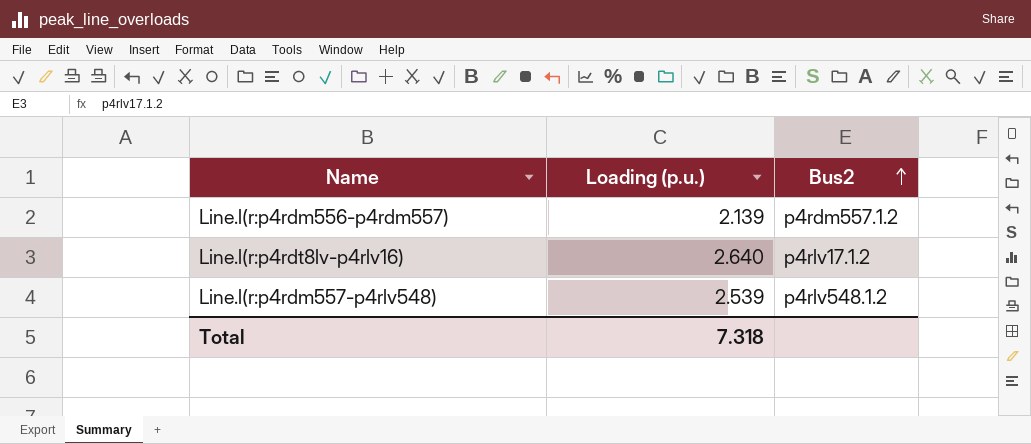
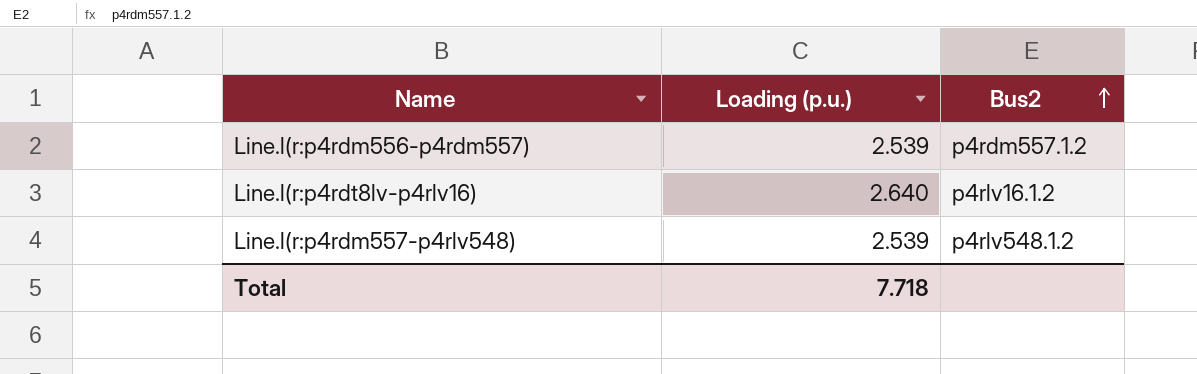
Line.l(r:p4rdm556-p4rdm557) | Loading (p.u.): 2.139 -> 2.539
Line.l(r:p4rdt8lv-p4rlv16) | Bus2: p4rlv17.1.2 -> p4rlv16.1.2
Total | Loading (p.u.): 7.318 -> 7.718

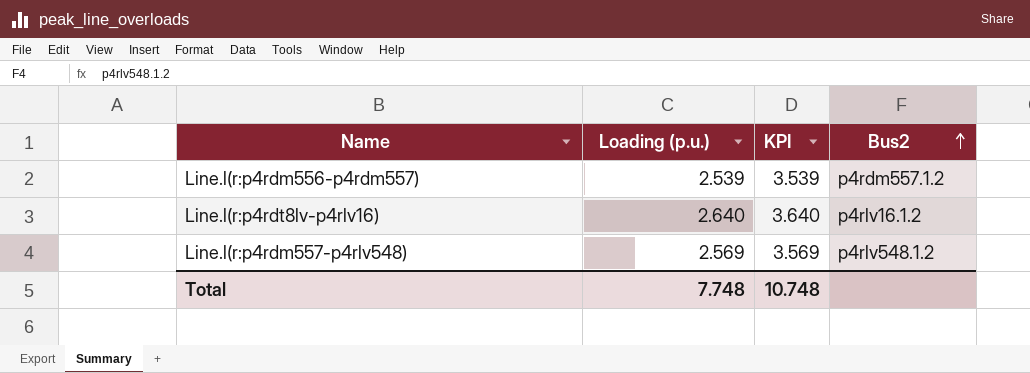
column KPI | formula: none -> [Loading (p.u.)] + 1
Line.l(r:p4rdm557-p4rlv548) | Loading (p.u.): 2.539 -> 2.569
Total | Loading (p.u.): 7.718 -> 7.748

